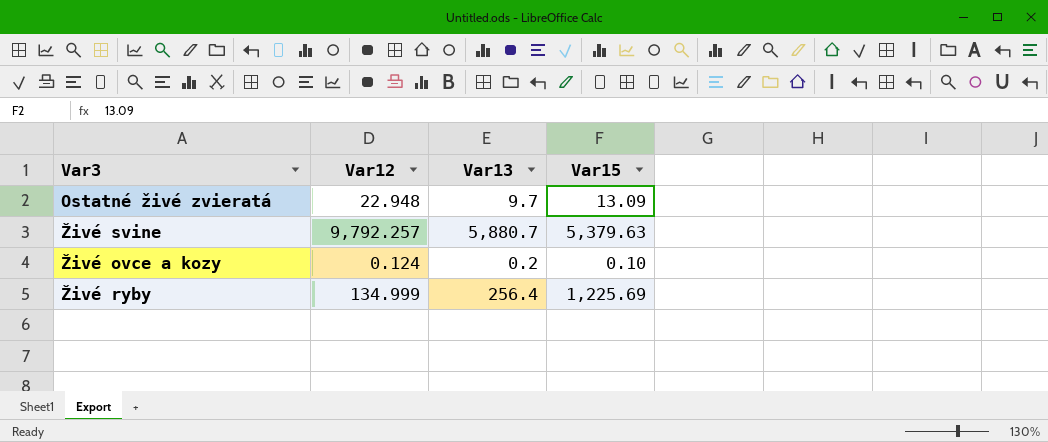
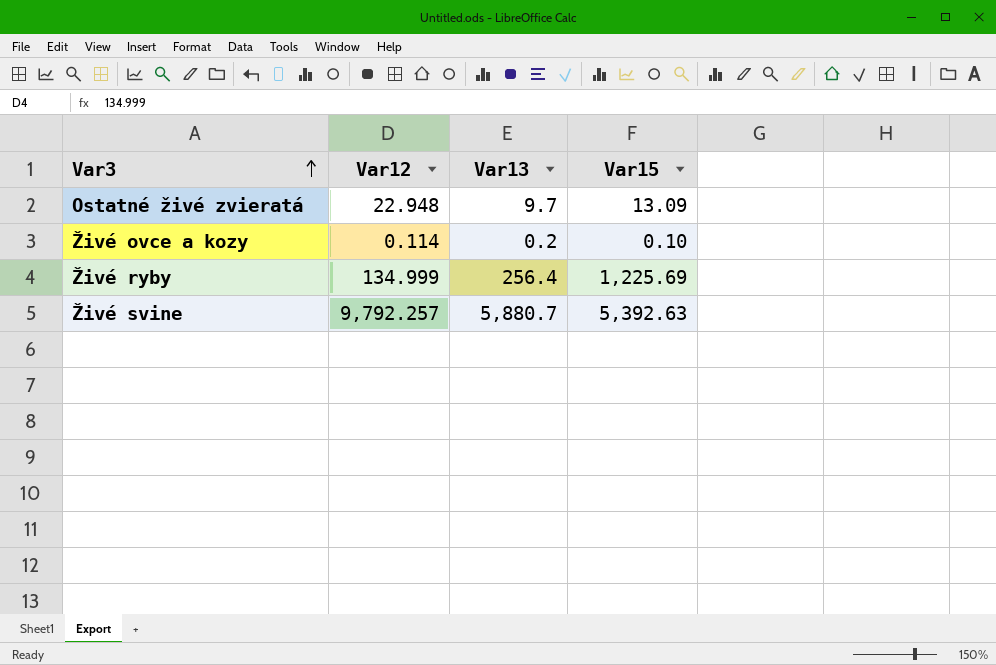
row order: none -> Var3 ascending
Živé ovce a kozy | Var12: 0.124 -> 0.114
Živé svine | Var15: 5,379.63 -> 5,392.63

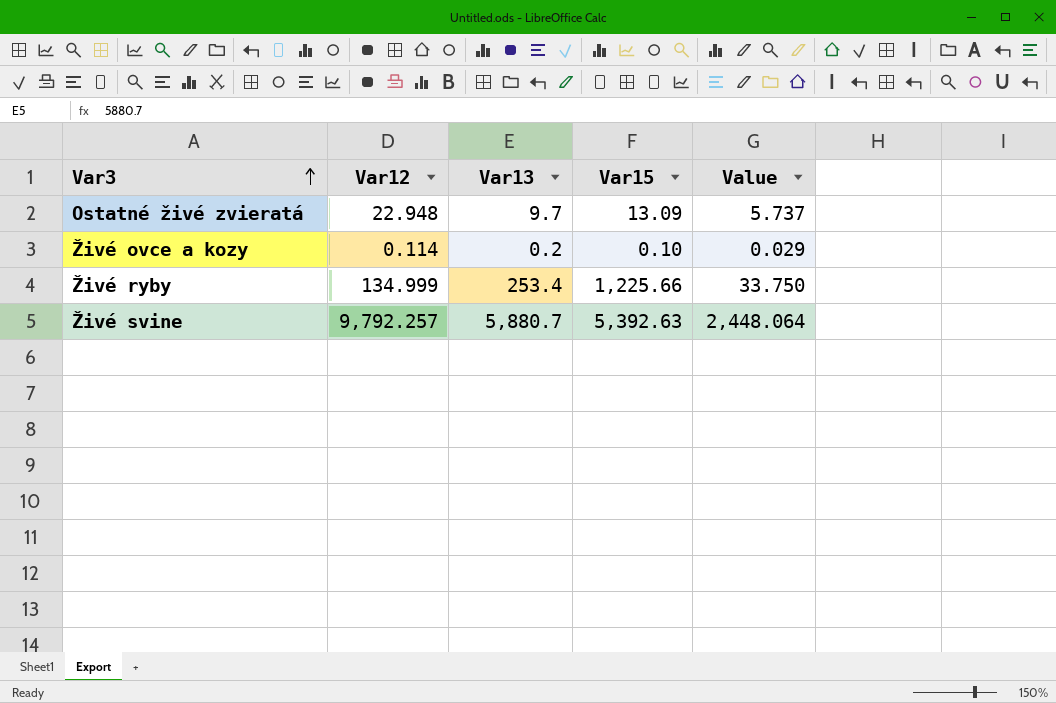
column Value | formula: none -> [Var12] * 0.25
Živé ryby | Var13: 256.4 -> 253.4
Živé ryby | Var15: 1,225.69 -> 1,225.66

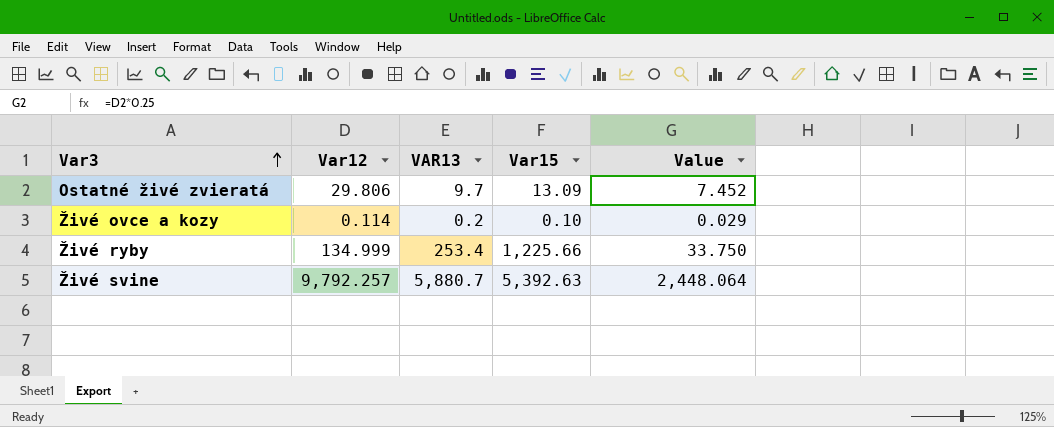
column name: Var13 -> VAR13
Ostatné živé zvieratá | Var12: 22.948 -> 29.806
Ostatné živé zvieratá | Value: 5.737 -> 7.452

